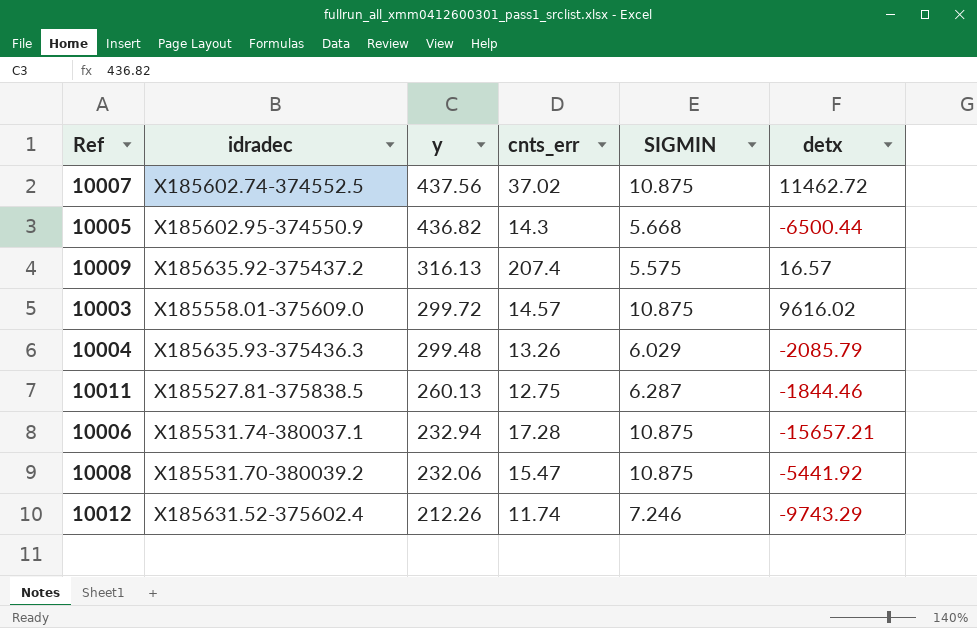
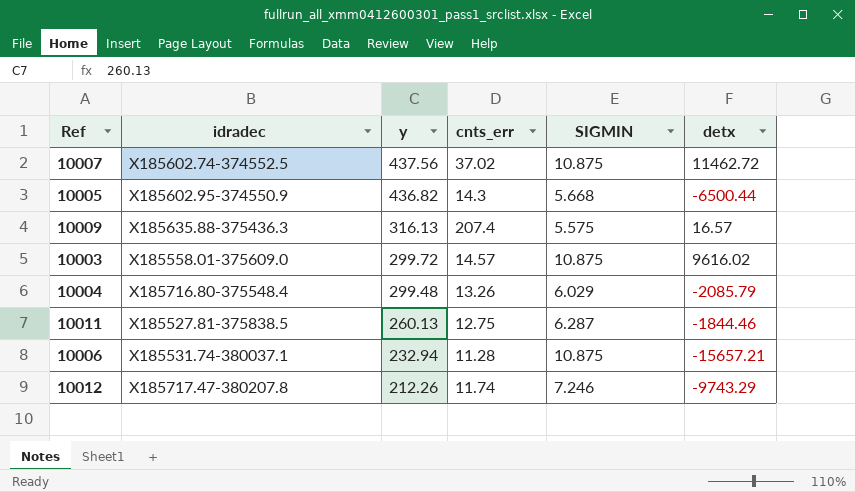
row 10008: X185531.70-380039.2 | 232.06 | 15.47 | 10.875 | -5441.92 -> none
10009 | idradec: X185635.92-375437.2 -> X185635.88-375436.3
10004 | idradec: X185635.93-375436.3 -> X185716.80-375548.4
10006 | cnts_err: 17.28 -> 11.28
10012 | idradec: X185631.52-375602.4 -> X185717.47-380207.8

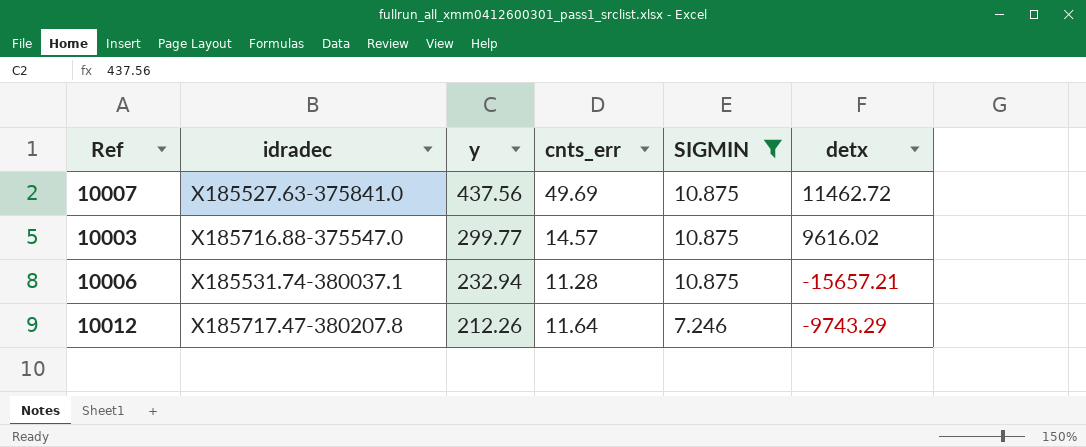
filter: none -> SIGMIN >= 7.246
10007 | idradec: X185602.74-374552.5 -> X185527.63-375841.0
10007 | cnts_err: 37.02 -> 49.69
10003 | idradec: X185558.01-375609.0 -> X185716.88-375547.0
10003 | y: 299.72 -> 299.77
10012 | cnts_err: 11.74 -> 11.64

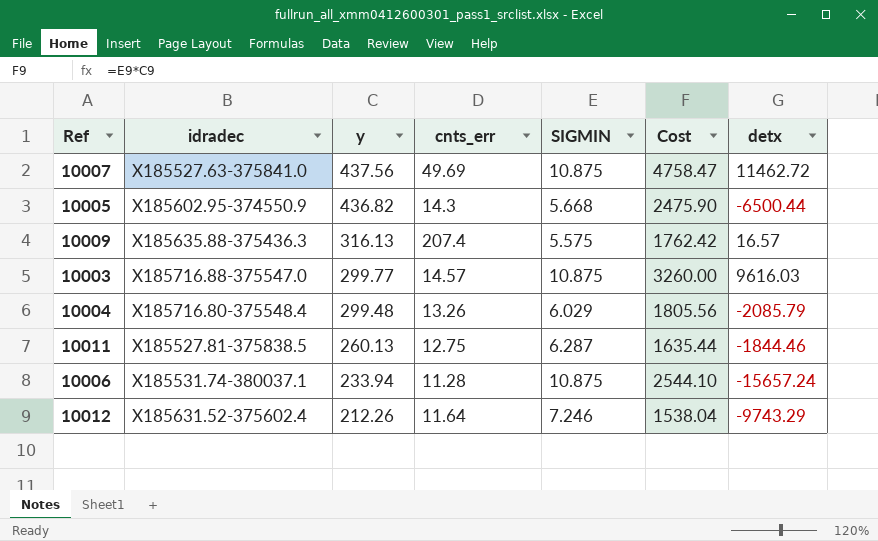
filter: SIGMIN >= 7.246 -> none
column Cost | formula: none -> [y] * [SIGMIN]
10003 | detx: 9616.02 -> 9616.03
10006 | y: 232.94 -> 233.94
10006 | detx: -15657.21 -> -15657.24
10012 | idradec: X185717.47-380207.8 -> X185631.52-375602.4

